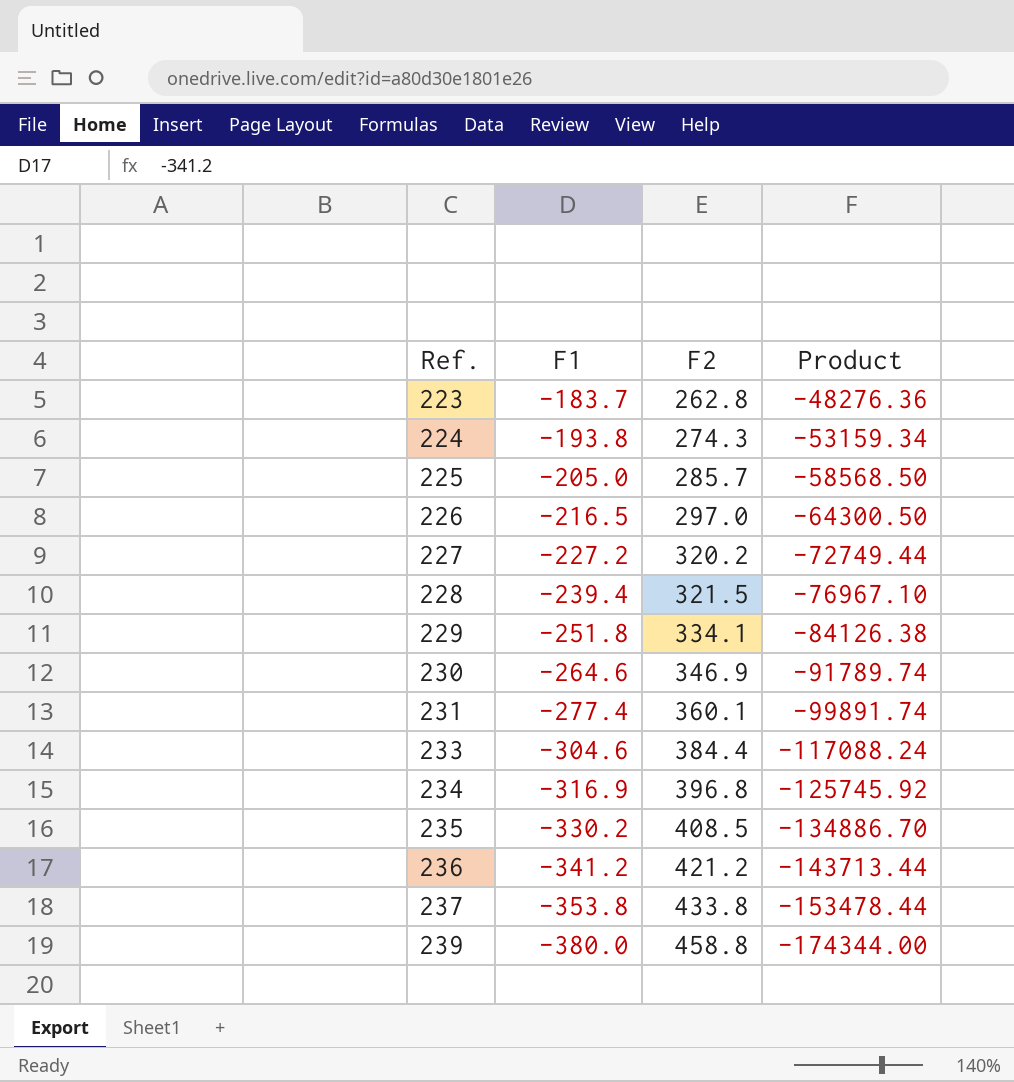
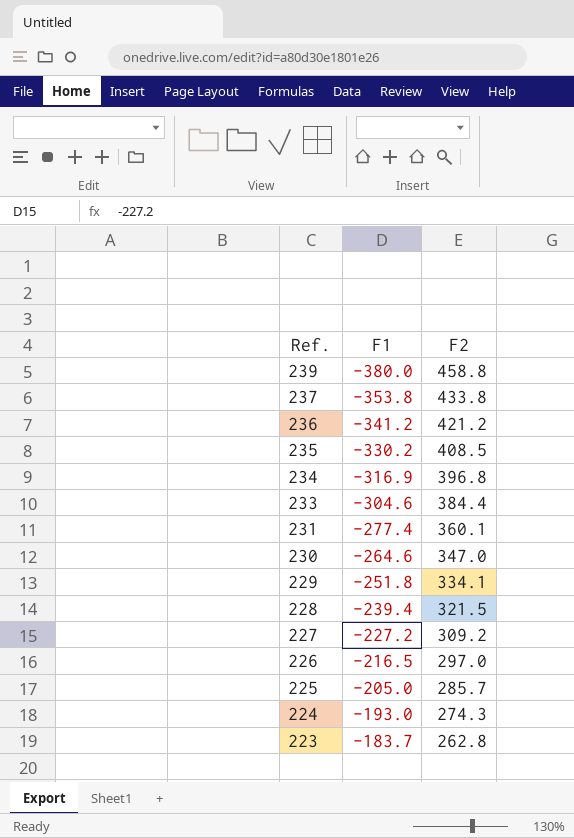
row order: Ref. ascending -> Ref. descending
column Product | formula: [F1] * [F2] -> none
230 | F2: 346.9 -> 347.0
227 | F2: 320.2 -> 309.2
224 | F1: -193.8 -> -193.0

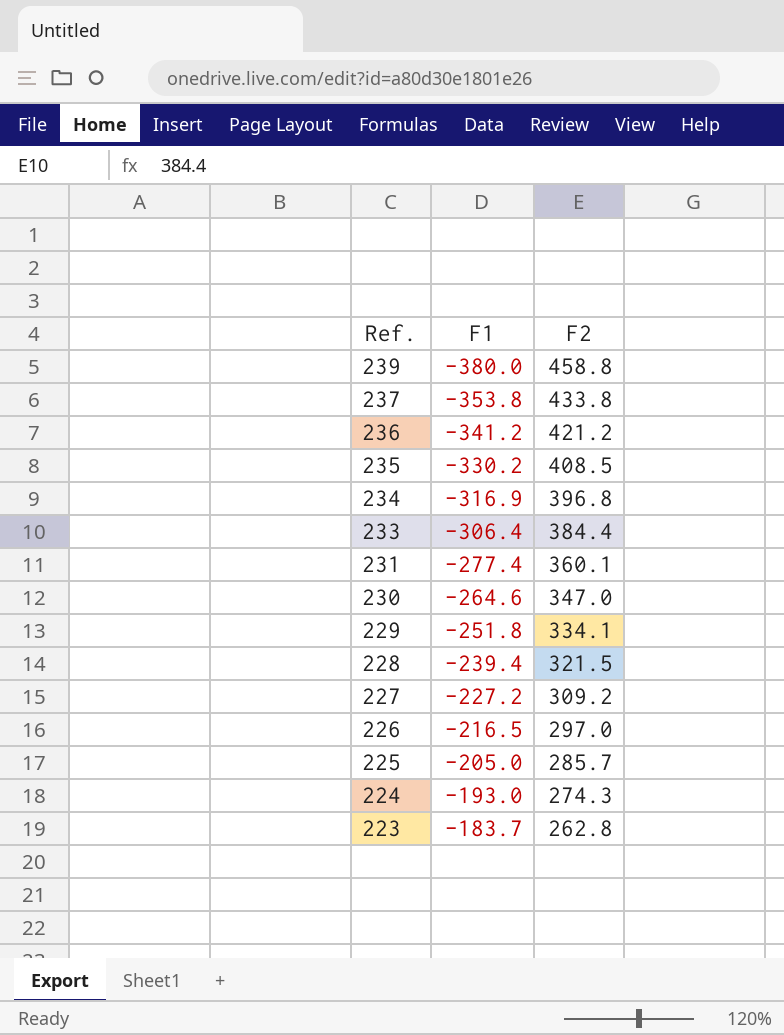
233 | F1: -304.6 -> -306.4

